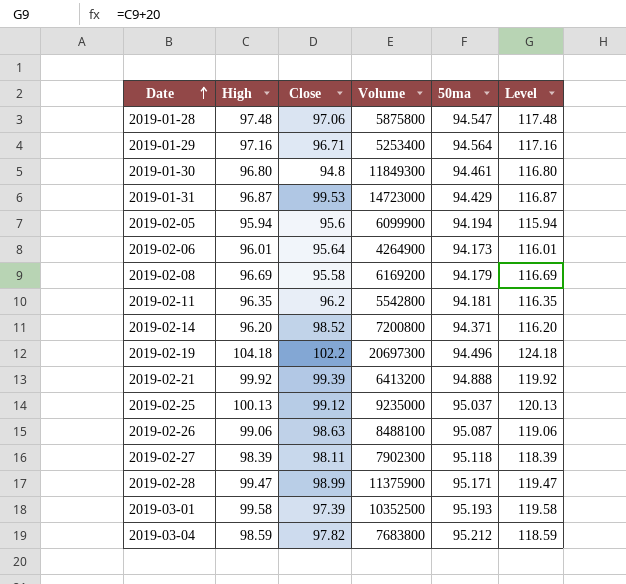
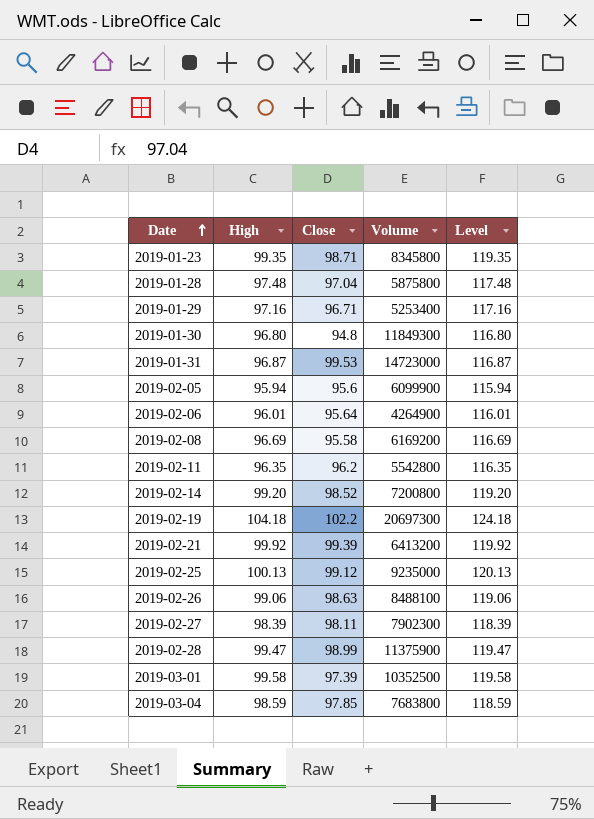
column 50ma | position: 5 -> none
row 2019-01-23: none -> 99.35 | 98.71 | 8345800 | 119.35
2019-01-28 | Close: 97.06 -> 97.04
2019-02-14 | High: 96.20 -> 99.20
2019-02-14 | Level: 116.20 -> 119.20
2019-03-04 | Close: 97.82 -> 97.85

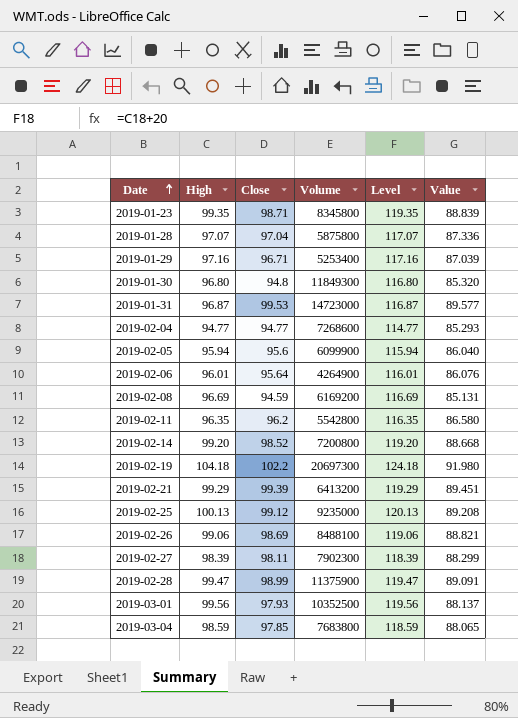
column Value | formula: none -> [Close] * 0.9
2019-01-28 | High: 97.48 -> 97.07
2019-01-28 | Level: 117.48 -> 117.07
row 2019-02-04: none -> 94.77 | 94.77 | 7268600 | 114.77 | 85.293
2019-02-08 | Close: 95.58 -> 94.59
2019-02-21 | High: 99.92 -> 99.29
2019-02-21 | Level: 119.92 -> 119.29
2019-02-26 | Close: 98.63 -> 98.69
2019-03-01 | High: 99.58 -> 99.56
2019-03-01 | Close: 97.39 -> 97.93
2019-03-01 | Level: 119.58 -> 119.56

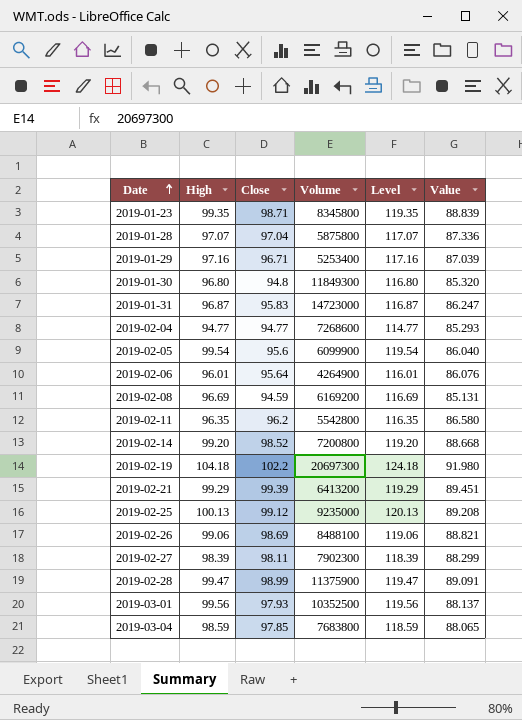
2019-01-31 | Close: 99.53 -> 95.83
2019-01-31 | Value: 89.577 -> 86.247
2019-02-05 | High: 95.94 -> 99.54
2019-02-05 | Level: 115.94 -> 119.54

